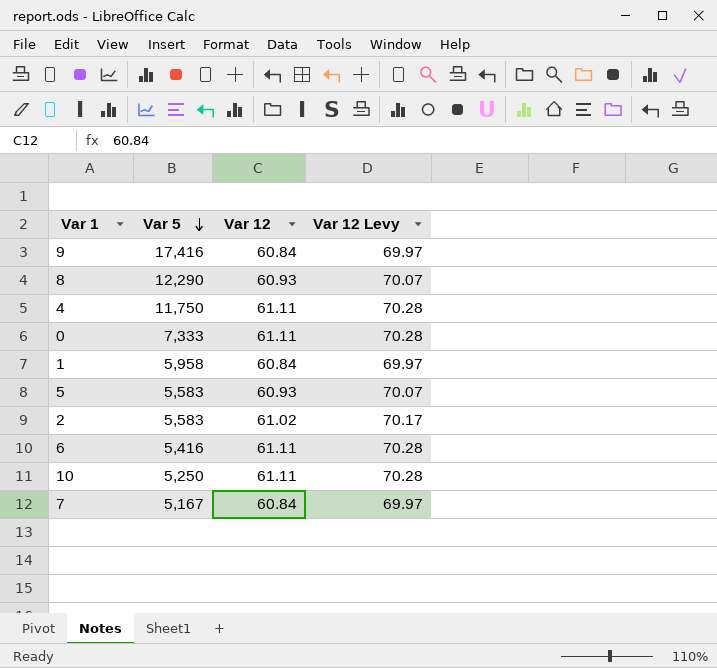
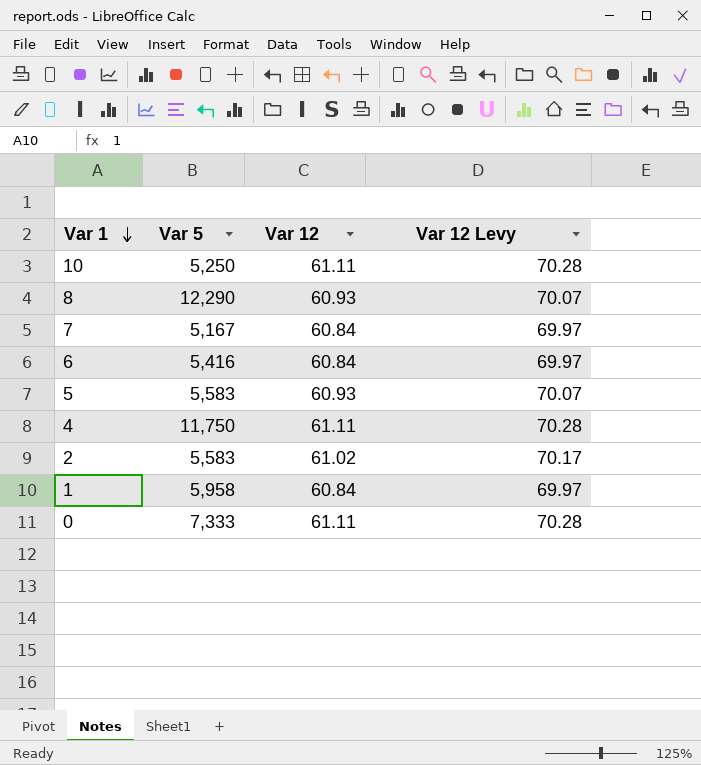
row order: Var 5 descending -> Var 1 descending
row 9: 17,416 | 60.84 | 69.97 -> none
6 | Var 12: 61.11 -> 60.84
6 | Var 12 Levy: 70.28 -> 69.97

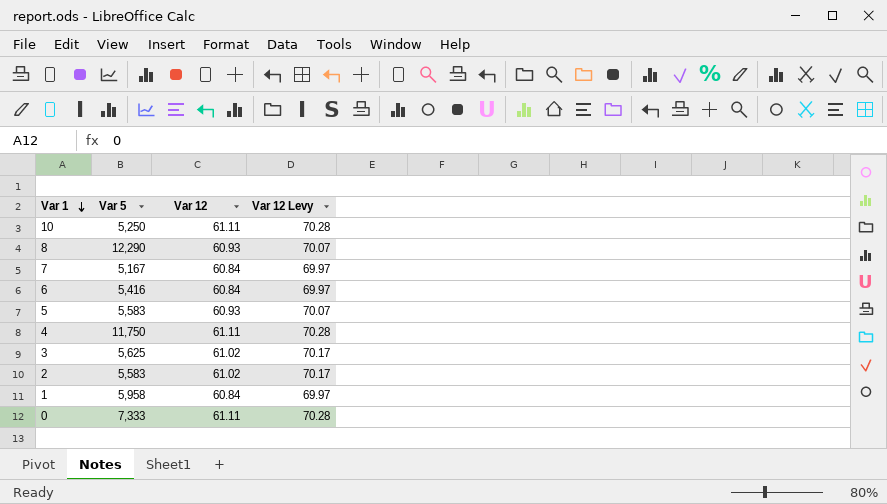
row 3: none -> 5,625 | 61.02 | 70.17

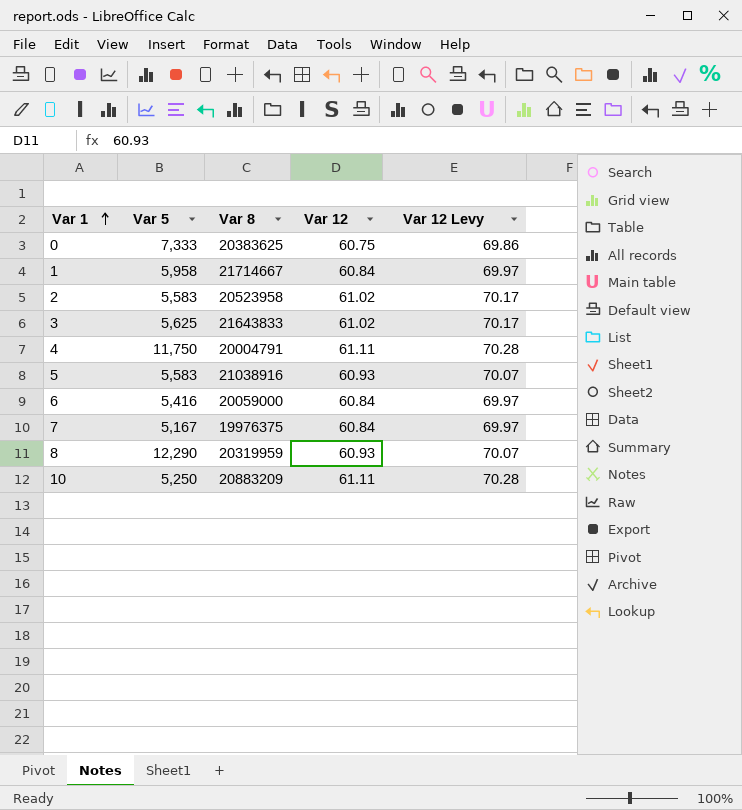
row order: Var 1 descending -> Var 1 ascending
column Var 8 | position: none -> 3
0 | Var 12: 61.11 -> 60.75
0 | Var 12 Levy: 70.28 -> 69.86

